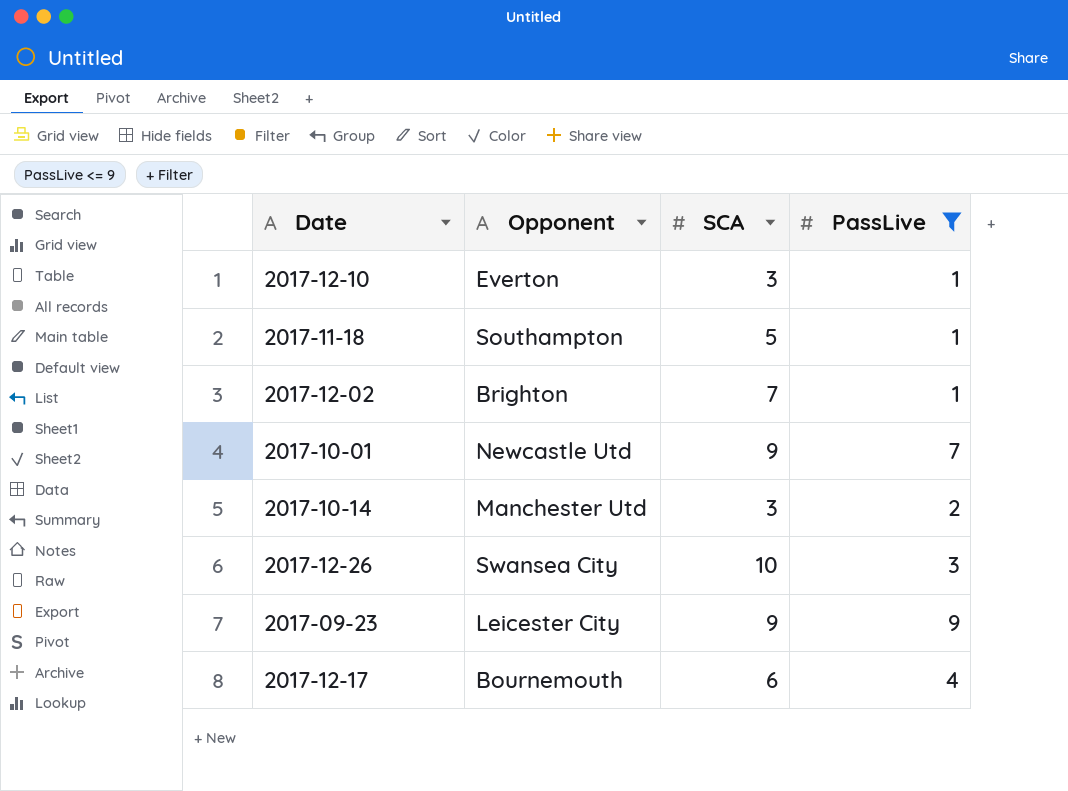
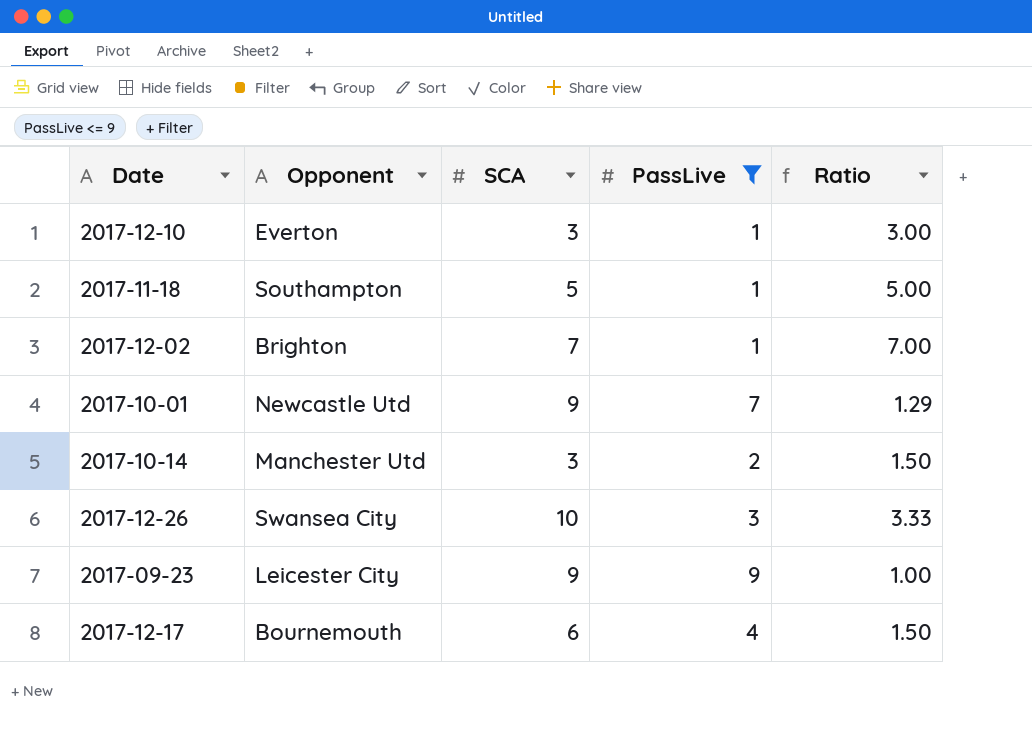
column Ratio | formula: none -> [SCA] / [PassLive]

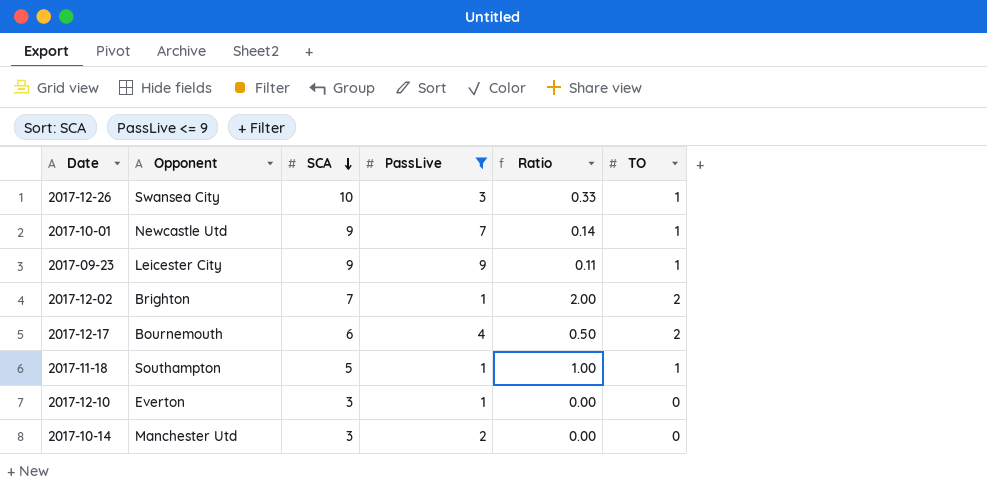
row order: none -> SCA descending
column Ratio | formula: [SCA] / [PassLive] -> [TO] / [PassLive]
column TO | position: none -> 6

